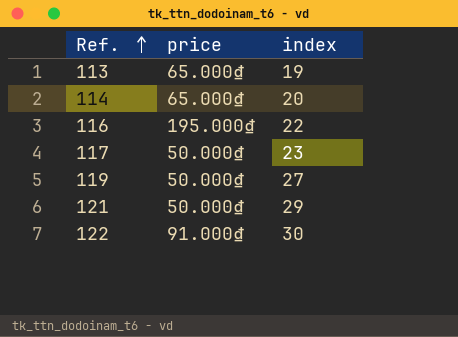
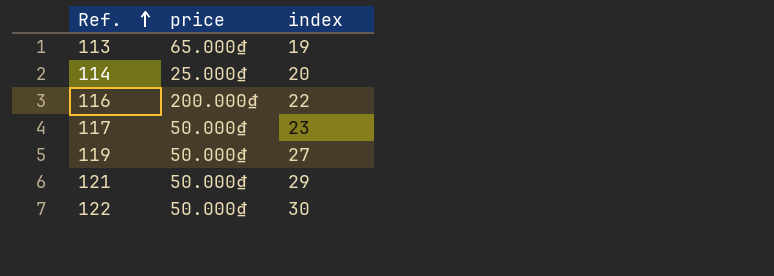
114 | price: 65.000₫ -> 25.000₫
116 | price: 195.000₫ -> 200.000₫
122 | price: 91.000₫ -> 50.000₫

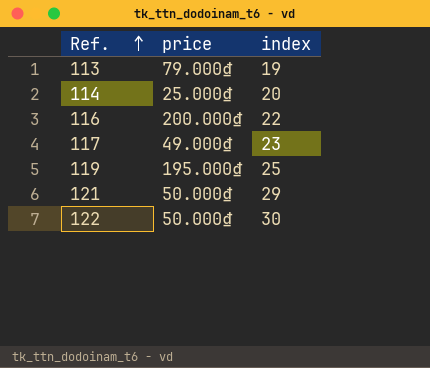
113 | price: 65.000₫ -> 79.000₫
117 | price: 50.000₫ -> 49.000₫
119 | price: 50.000₫ -> 195.000₫
119 | index: 27 -> 25

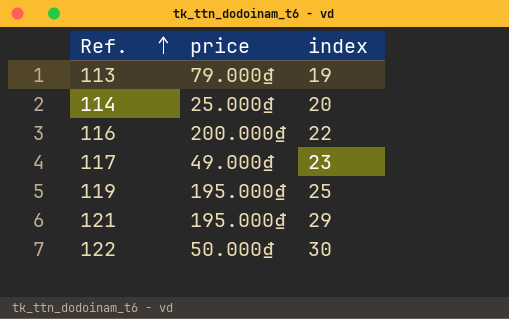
121 | price: 50.000₫ -> 195.000₫

